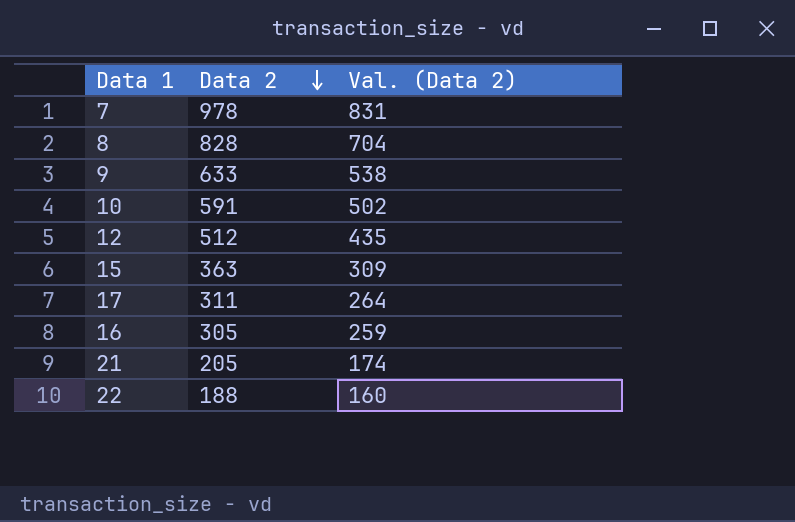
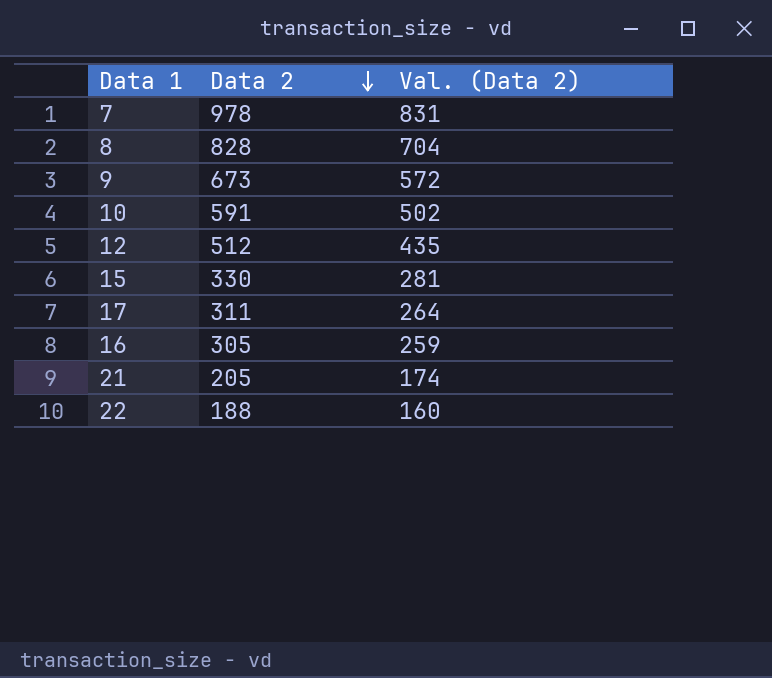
9 | Data 2: 633 -> 673
9 | Val. (Data 2): 538 -> 572
15 | Data 2: 363 -> 330
15 | Val. (Data 2): 309 -> 281

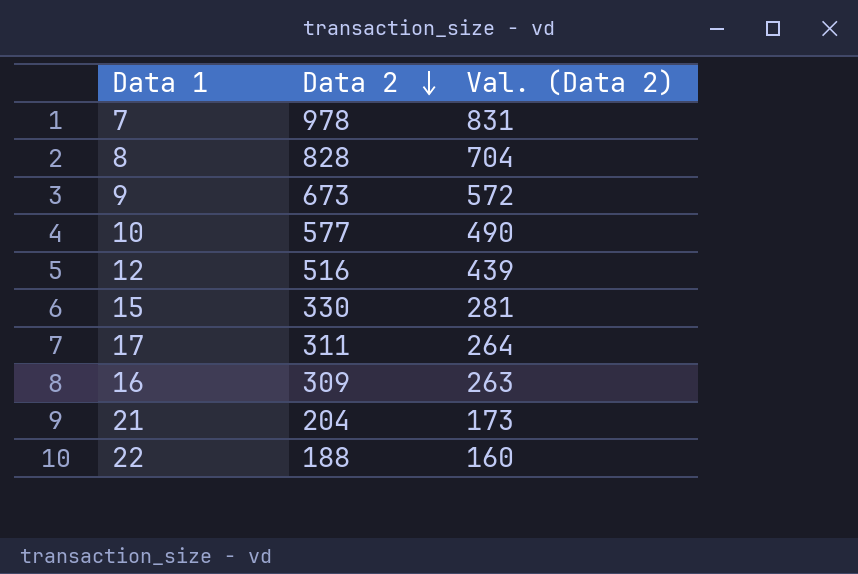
10 | Data 2: 591 -> 577
10 | Val. (Data 2): 502 -> 490
12 | Data 2: 512 -> 516
12 | Val. (Data 2): 435 -> 439
16 | Data 2: 305 -> 309
16 | Val. (Data 2): 259 -> 263
21 | Data 2: 205 -> 204
21 | Val. (Data 2): 174 -> 173

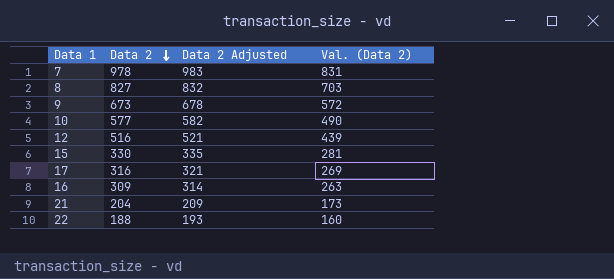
column Data 2 Adjusted | formula: none -> [Data 2] + 5
8 | Data 2: 828 -> 827
8 | Val. (Data 2): 704 -> 703
17 | Data 2: 311 -> 316
17 | Val. (Data 2): 264 -> 269

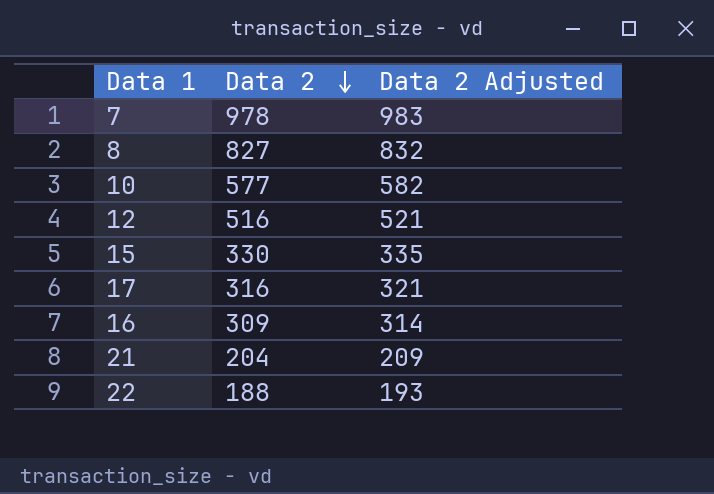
column Val. (Data 2) | formula: [Data 2] * 0.85 -> none
row 9: 673 | 678 | 572 -> none

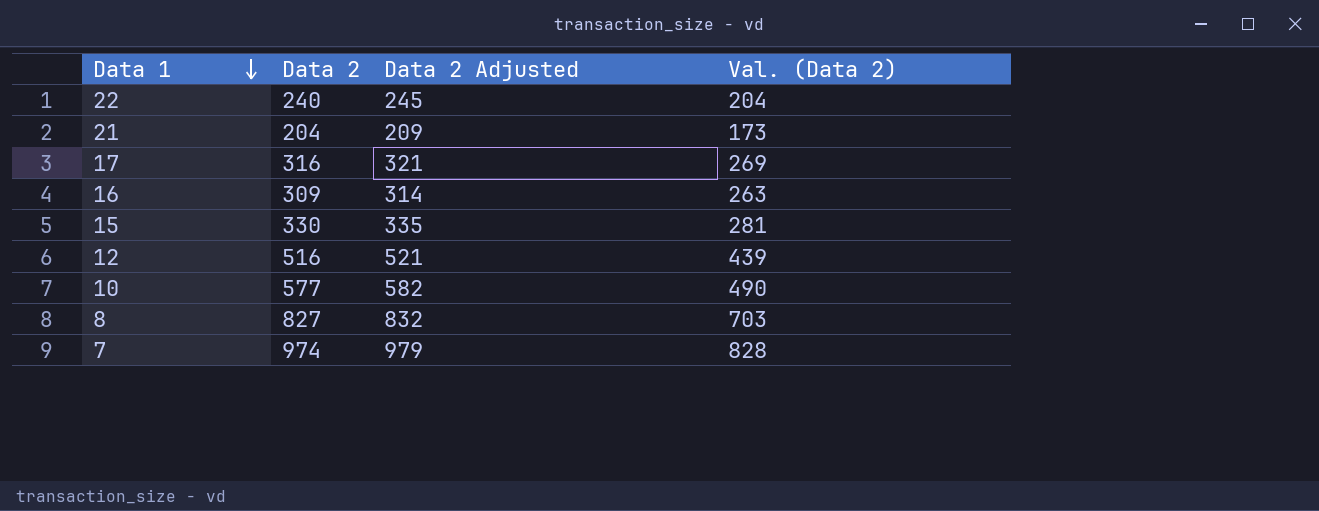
row order: Data 2 descending -> Data 1 descending
column Val. (Data 2) | formula: none -> [Data 2] * 0.85
22 | Data 2: 188 -> 240
22 | Data 2 Adjusted: 193 -> 245
7 | Data 2: 978 -> 974
7 | Data 2 Adjusted: 983 -> 979

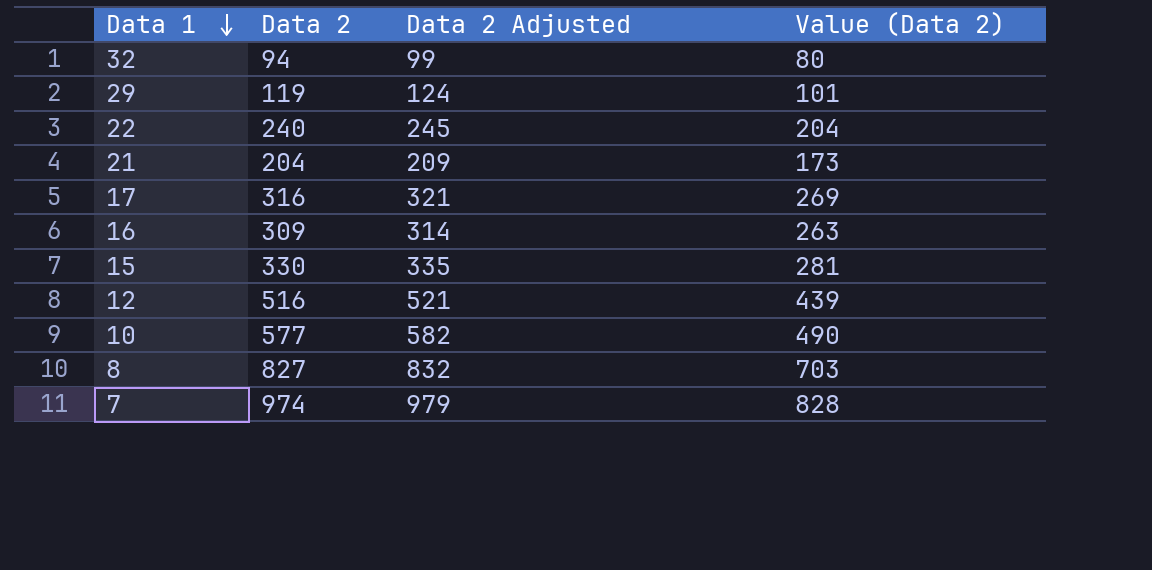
column name: Val. (Data 2) -> Value (Data 2)
row 32: none -> 94 | 99 | 80
row 29: none -> 119 | 124 | 101

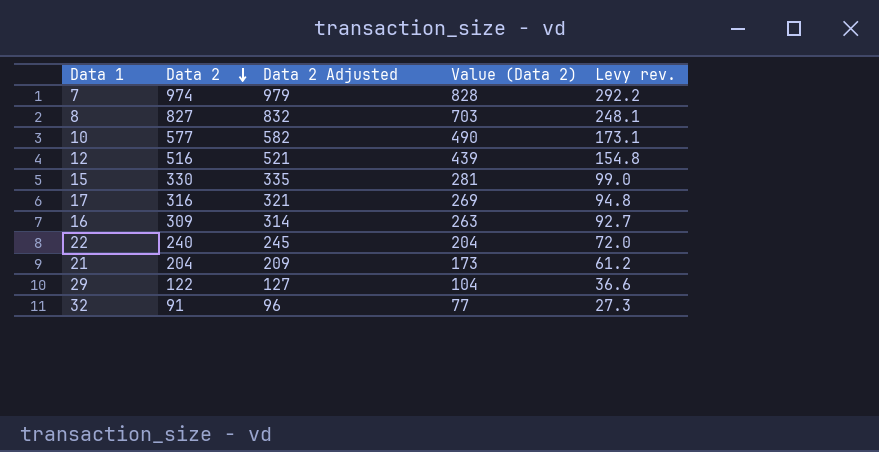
row order: Data 1 descending -> Data 2 descending
column Levy rev. | formula: none -> [Data 2] * 0.3
29 | Data 2: 119 -> 122
29 | Data 2 Adjusted: 124 -> 127
29 | Value (Data 2): 101 -> 104
32 | Data 2: 94 -> 91
32 | Data 2 Adjusted: 99 -> 96
32 | Value (Data 2): 80 -> 77

